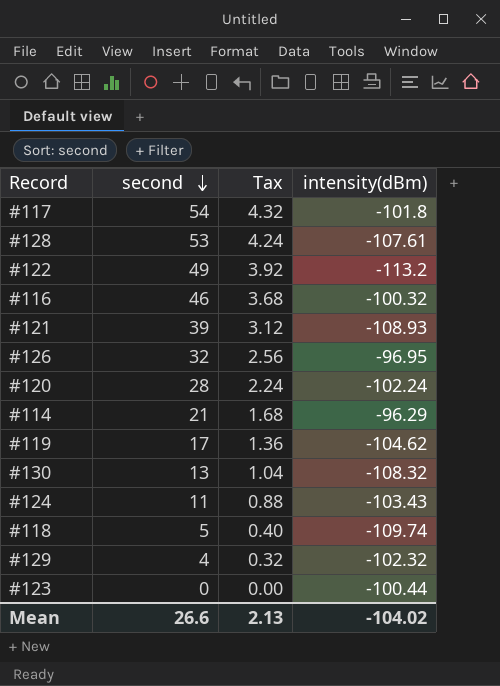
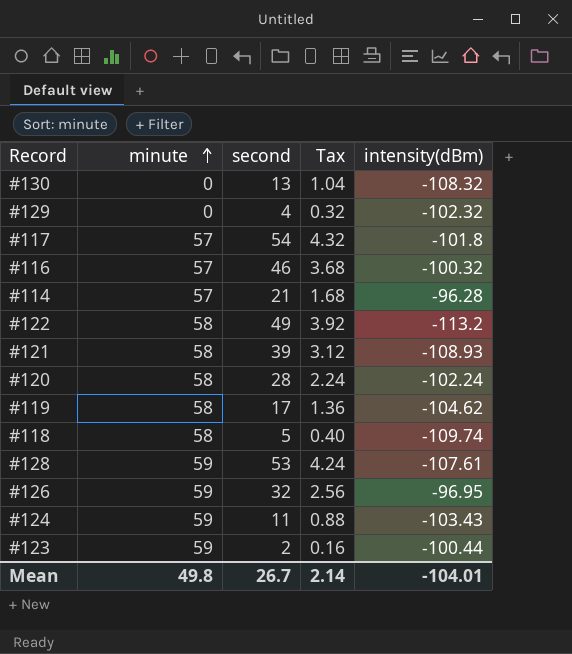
row order: second descending -> minute ascending
column minute | position: none -> 2
#114 | intensity(dBm): -96.29 -> -96.28
#123 | second: 0 -> 2
#123 | Tax: 0.00 -> 0.16
Mean | second: 26.6 -> 26.7
Mean | Tax: 2.13 -> 2.14
Mean | intensity(dBm): -104.02 -> -104.01

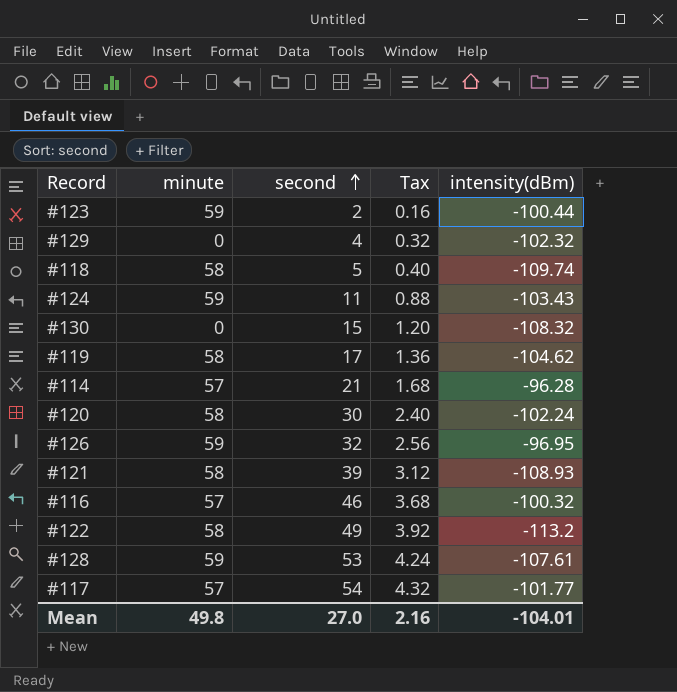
row order: minute ascending -> second ascending
#130 | second: 13 -> 15
#130 | Tax: 1.04 -> 1.20
#120 | second: 28 -> 30
#120 | Tax: 2.24 -> 2.40
#117 | intensity(dBm): -101.8 -> -101.77
Mean | second: 26.7 -> 27.0
Mean | Tax: 2.14 -> 2.16

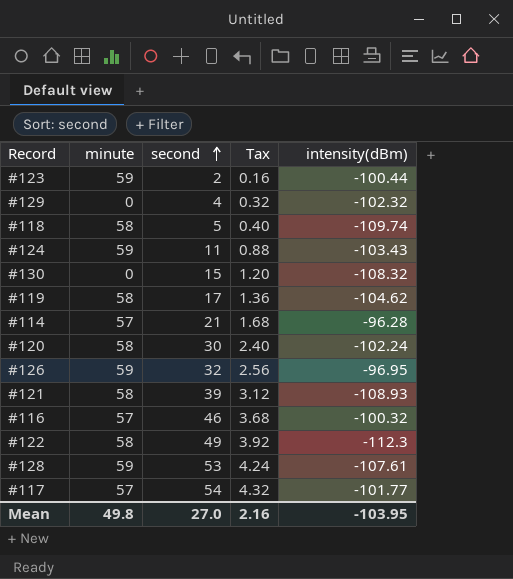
#122 | intensity(dBm): -113.2 -> -112.3
Mean | intensity(dBm): -104.01 -> -103.95

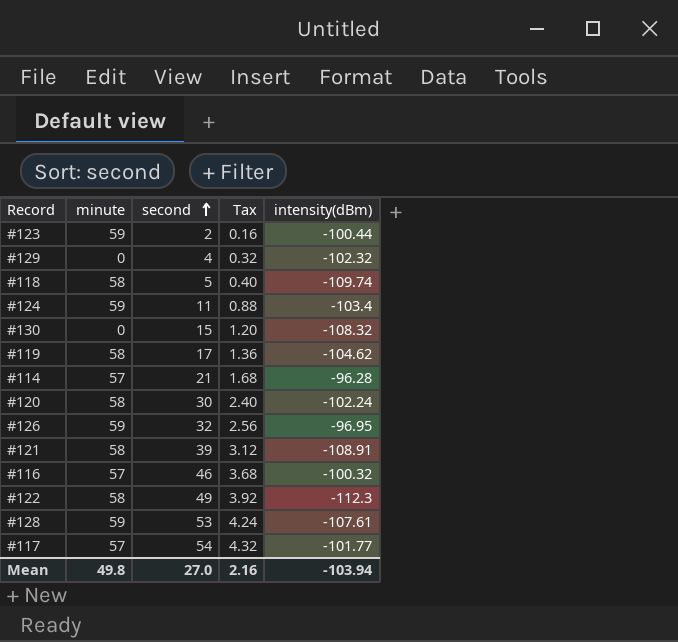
#124 | intensity(dBm): -103.43 -> -103.4
#121 | intensity(dBm): -108.93 -> -108.91
Mean | intensity(dBm): -103.95 -> -103.94

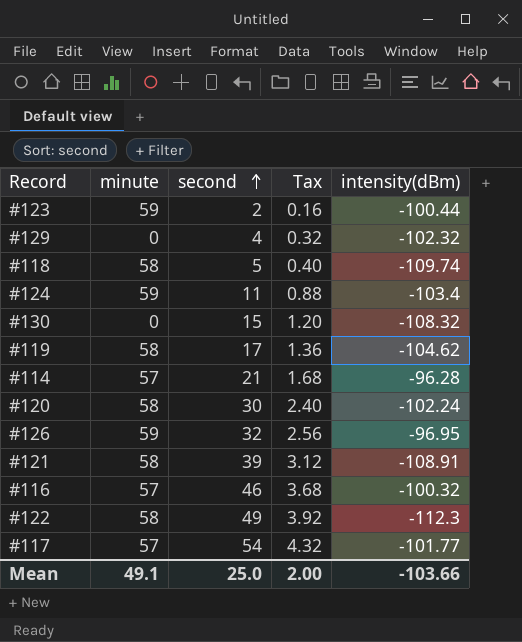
row #128: 59 | 53 | 4.24 | -107.61 -> none
Mean | minute: 49.8 -> 49.1
Mean | second: 27.0 -> 25.0
Mean | Tax: 2.16 -> 2.00
Mean | intensity(dBm): -103.94 -> -103.66

